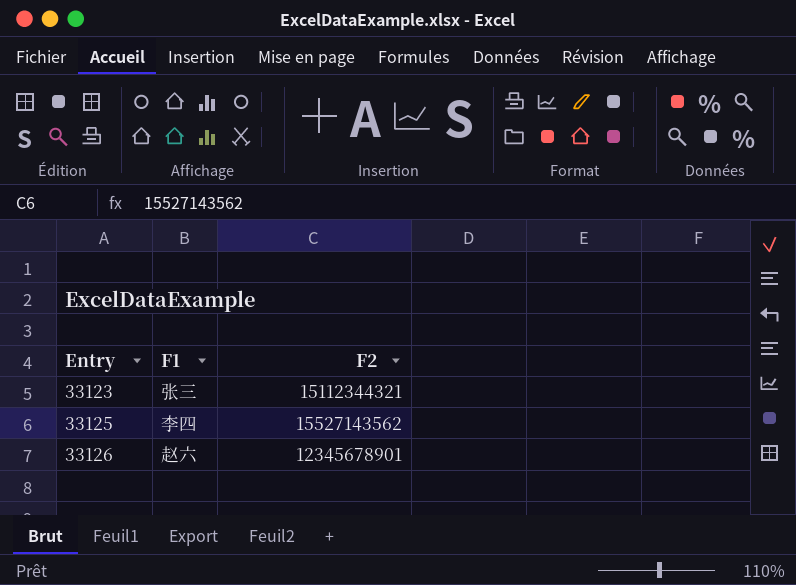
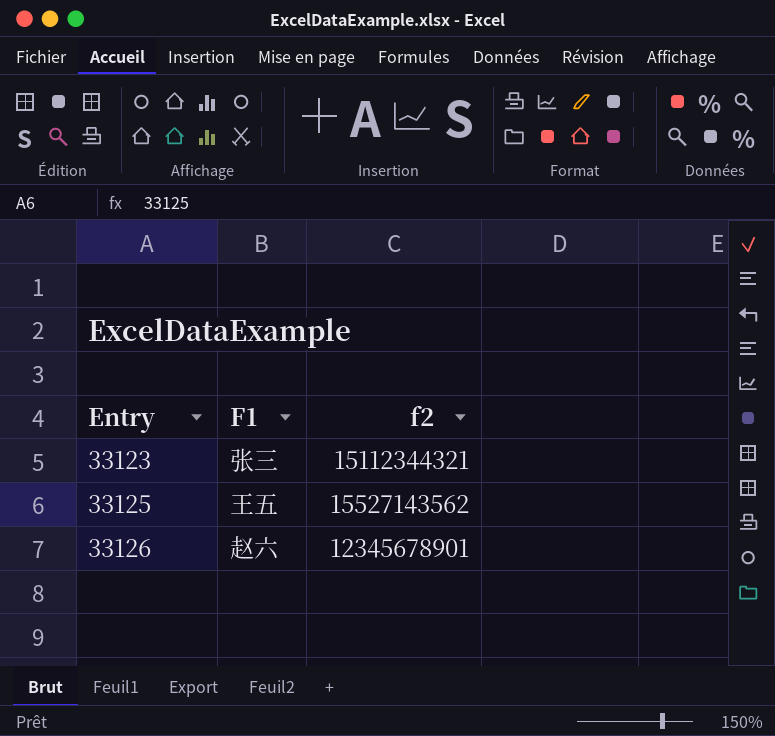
column name: F2 -> f2
33125 | F1: 李四 -> 王五

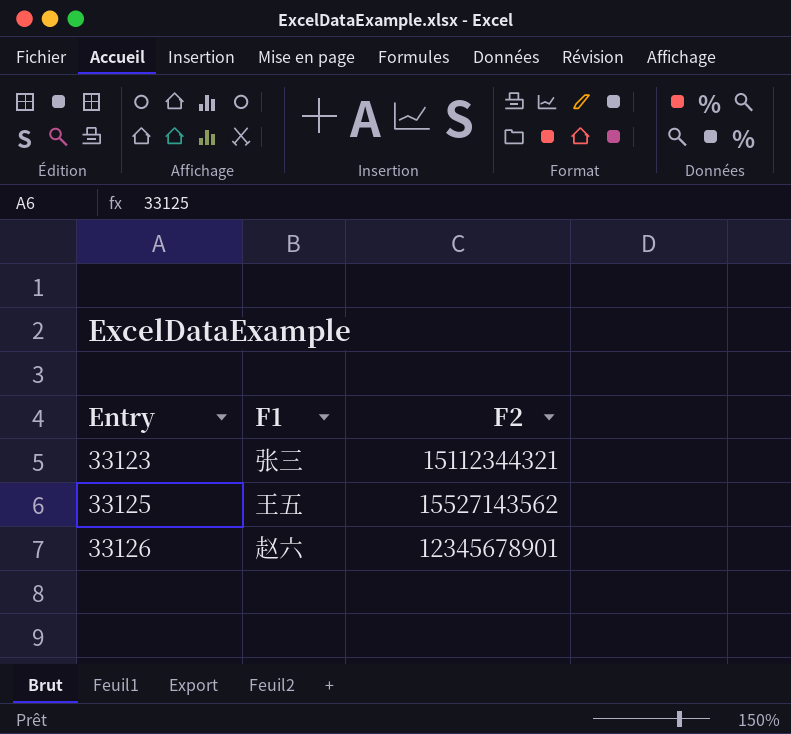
column name: f2 -> F2

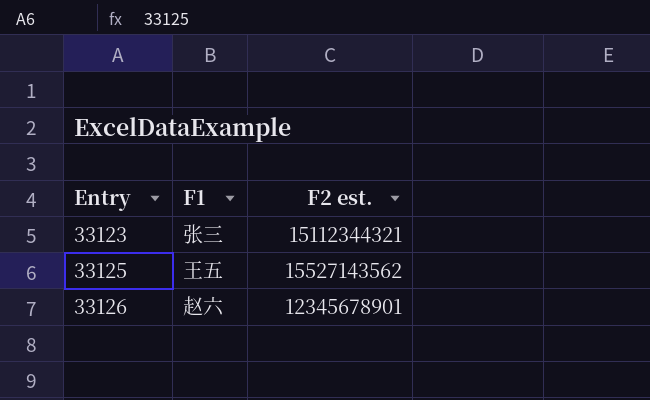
column name: F2 -> F2 est.

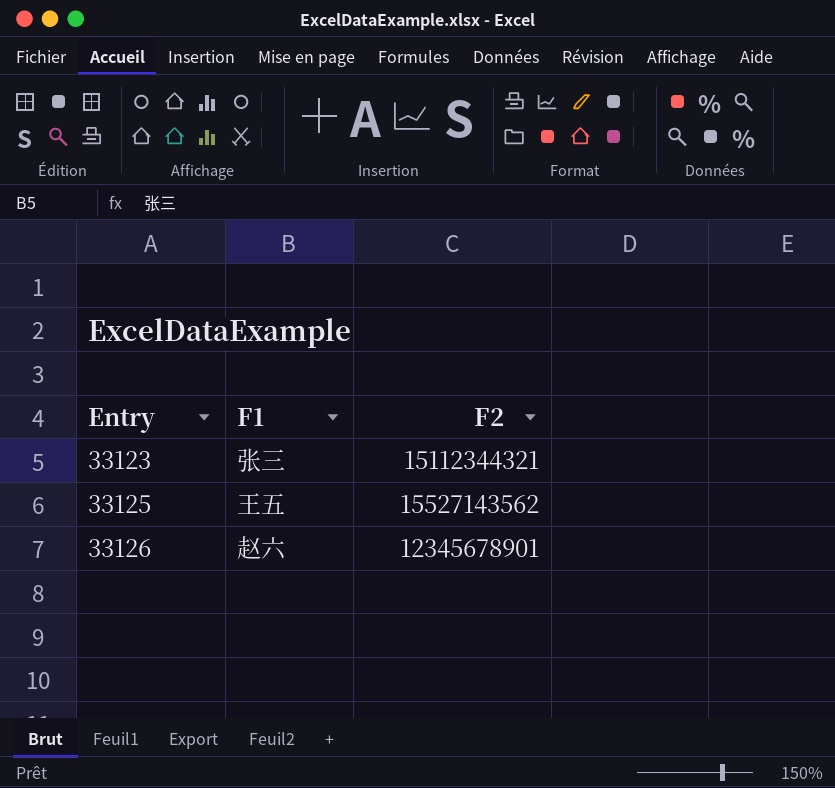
column name: F2 est. -> F2

